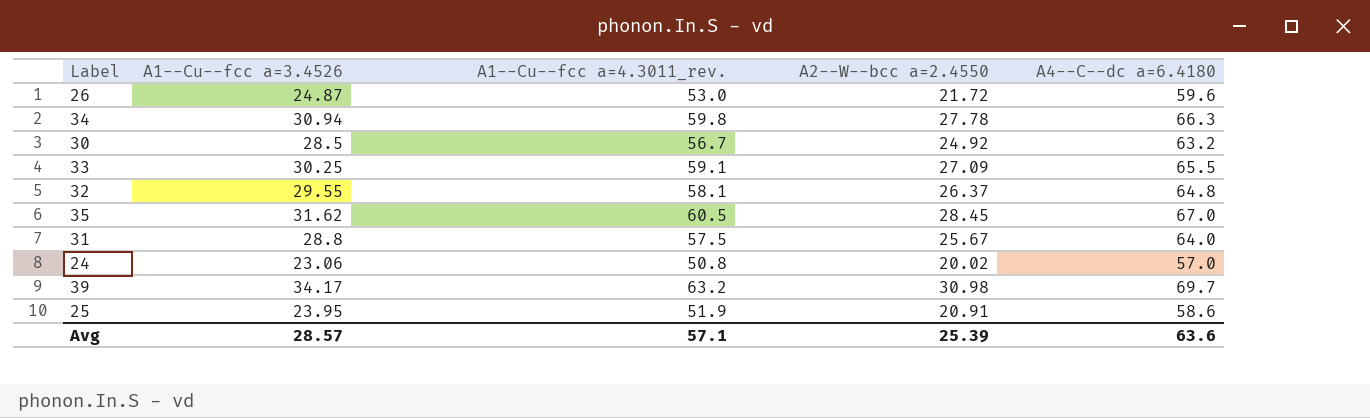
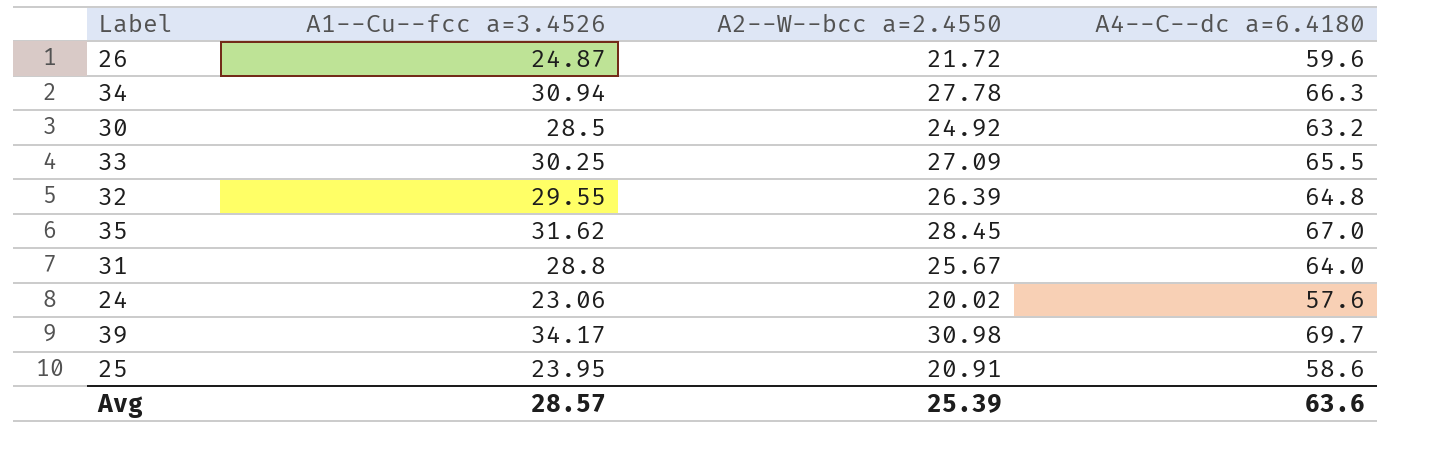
column A1--Cu--fcc a=4.3011_rev. | position: 3 -> none
32 | A2--W--bcc a=2.4550: 26.37 -> 26.39
24 | A4--C--dc a=6.4180: 57.0 -> 57.6

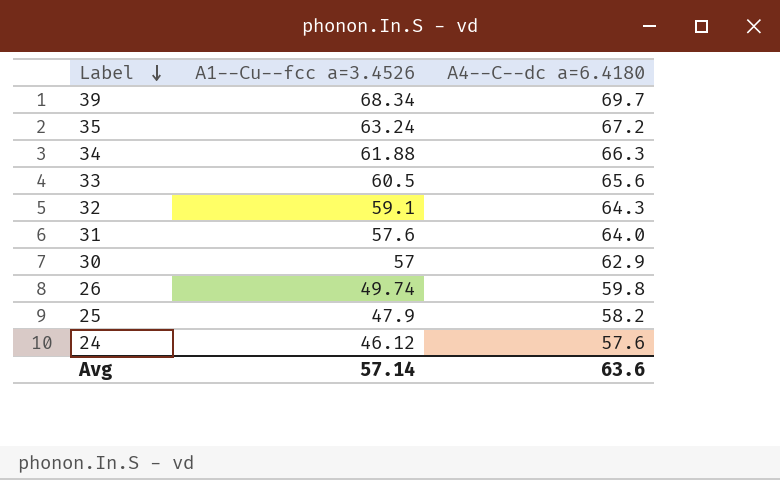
row order: none -> Label descending
column A2--W--bcc a=2.4550 | position: 3 -> none
39 | A1--Cu--fcc a=3.4526: 34.17 -> 68.34
35 | A1--Cu--fcc a=3.4526: 31.62 -> 63.24
35 | A4--C--dc a=6.4180: 67.0 -> 67.2
34 | A1--Cu--fcc a=3.4526: 30.94 -> 61.88
33 | A1--Cu--fcc a=3.4526: 30.25 -> 60.5
33 | A4--C--dc a=6.4180: 65.5 -> 65.6
32 | A1--Cu--fcc a=3.4526: 29.55 -> 59.1
32 | A4--C--dc a=6.4180: 64.8 -> 64.3
31 | A1--Cu--fcc a=3.4526: 28.8 -> 57.6
30 | A1--Cu--fcc a=3.4526: 28.5 -> 57
30 | A4--C--dc a=6.4180: 63.2 -> 62.9
26 | A1--Cu--fcc a=3.4526: 24.87 -> 49.74
26 | A4--C--dc a=6.4180: 59.6 -> 59.8
25 | A1--Cu--fcc a=3.4526: 23.95 -> 47.9
25 | A4--C--dc a=6.4180: 58.6 -> 58.2
24 | A1--Cu--fcc a=3.4526: 23.06 -> 46.12
Avg | A1--Cu--fcc a=3.4526: 28.57 -> 57.14

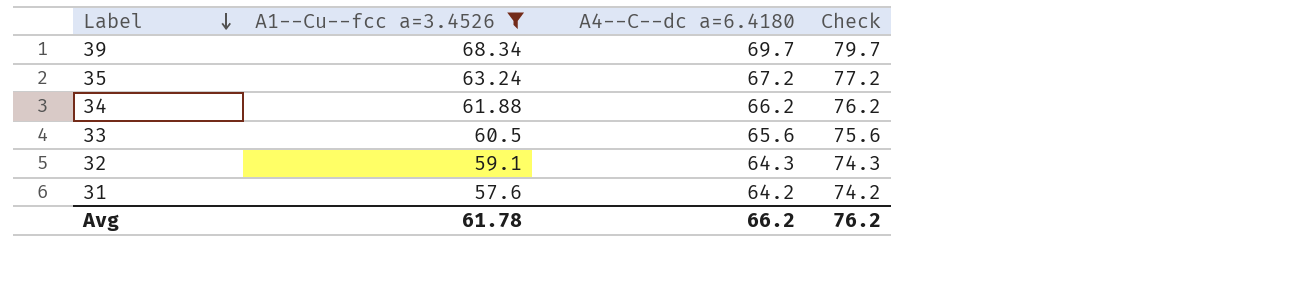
filter: none -> A1--Cu--fcc a=3.4526 >= 57.6
column Check | formula: none -> [A4--C--dc a=6.4180] + 10
34 | A4--C--dc a=6.4180: 66.3 -> 66.2
31 | A4--C--dc a=6.4180: 64.0 -> 64.2
Avg | A1--Cu--fcc a=3.4526: 57.14 -> 61.78
Avg | A4--C--dc a=6.4180: 63.6 -> 66.2

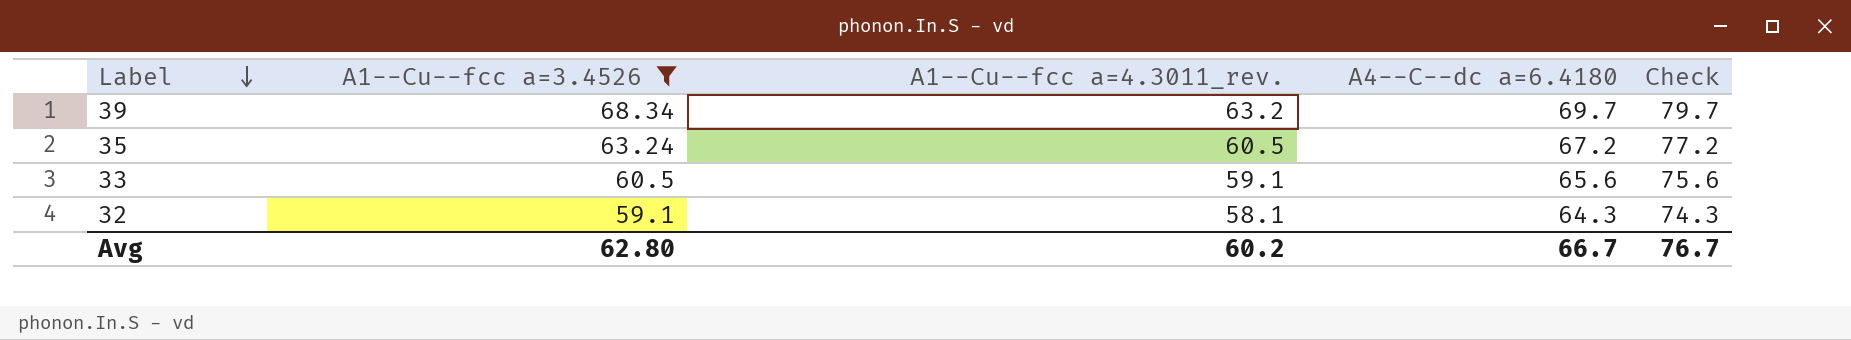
column A1--Cu--fcc a=4.3011_rev. | position: none -> 3
row 34: 61.88 | 66.2 | 76.2 -> none
row 31: 57.6 | 64.2 | 74.2 -> none
Avg | A1--Cu--fcc a=3.4526: 61.78 -> 62.80
Avg | A4--C--dc a=6.4180: 66.2 -> 66.7
Avg | Check: 76.2 -> 76.7

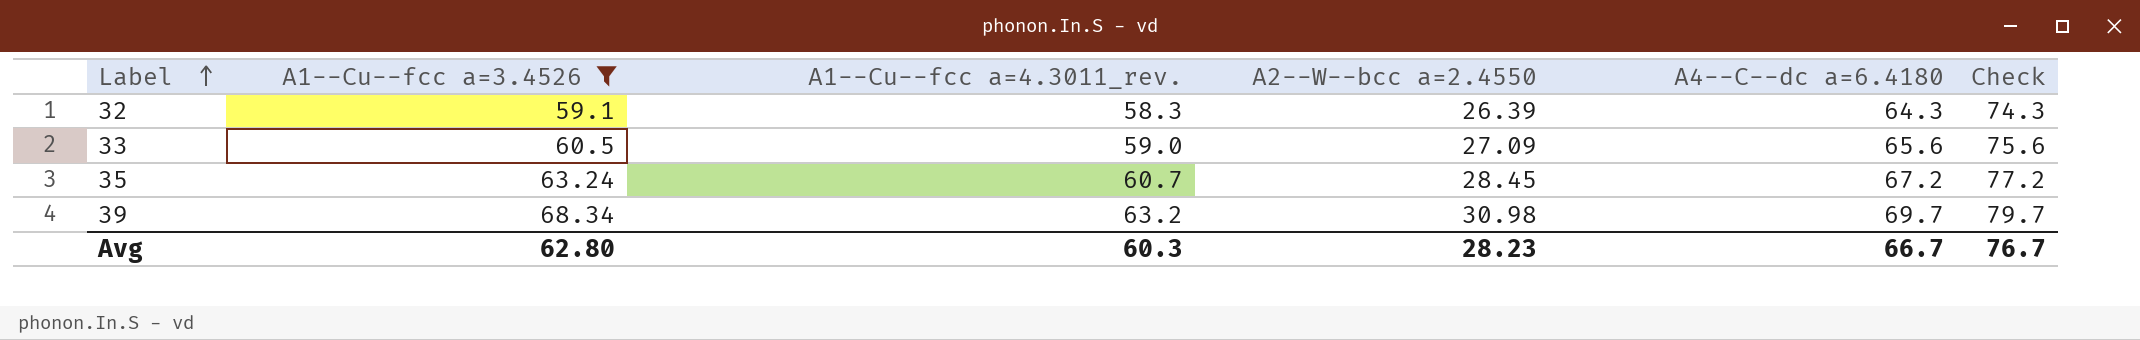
row order: Label descending -> Label ascending
column A2--W--bcc a=2.4550 | position: none -> 4
32 | A1--Cu--fcc a=4.3011_rev.: 58.1 -> 58.3
33 | A1--Cu--fcc a=4.3011_rev.: 59.1 -> 59.0
35 | A1--Cu--fcc a=4.3011_rev.: 60.5 -> 60.7
Avg | A1--Cu--fcc a=4.3011_rev.: 60.2 -> 60.3

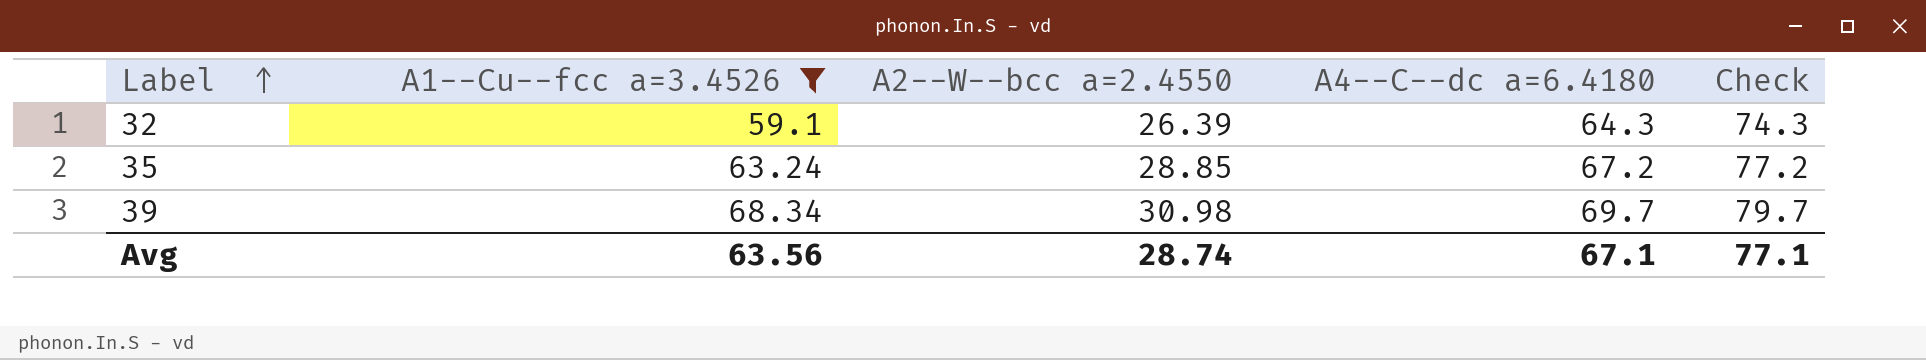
column A1--Cu--fcc a=4.3011_rev. | position: 3 -> none
row 33: 60.5 | 59.0 | 27.09 | 65.6 | 75.6 -> none
35 | A2--W--bcc a=2.4550: 28.45 -> 28.85
Avg | A1--Cu--fcc a=3.4526: 62.80 -> 63.56
Avg | A2--W--bcc a=2.4550: 28.23 -> 28.74
Avg | A4--C--dc a=6.4180: 66.7 -> 67.1
Avg | Check: 76.7 -> 77.1

